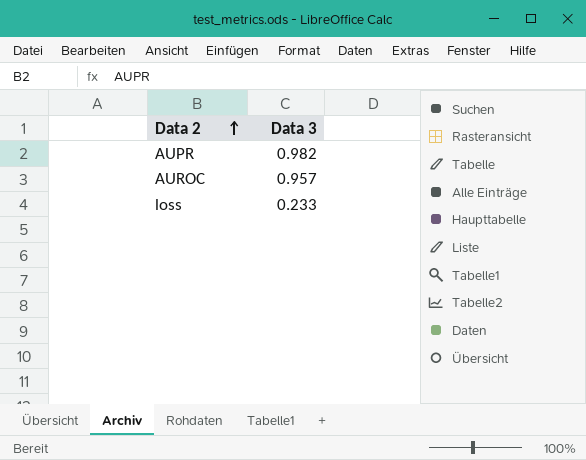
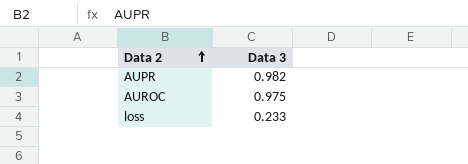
AUROC | Data 3: 0.957 -> 0.975

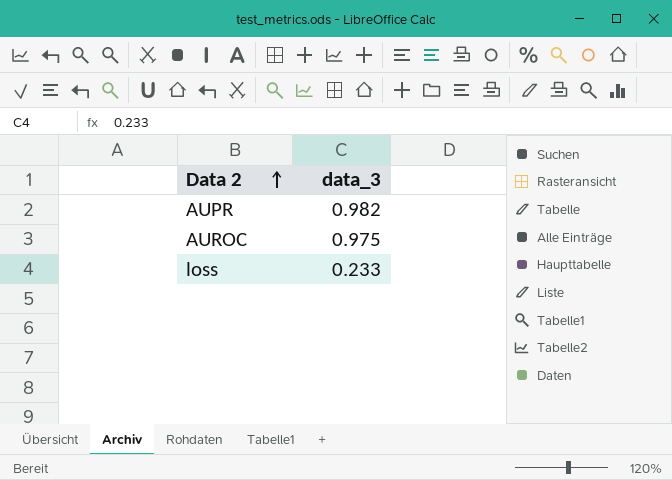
column name: Data 3 -> data_3

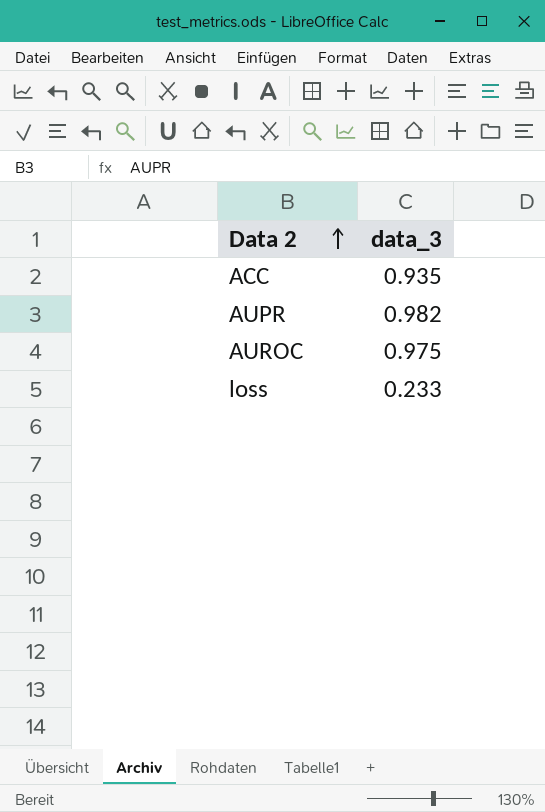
row ACC: none -> 0.935

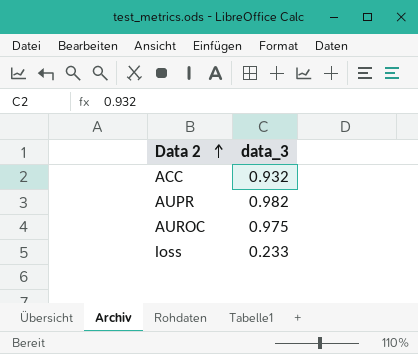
ACC | data_3: 0.935 -> 0.932

